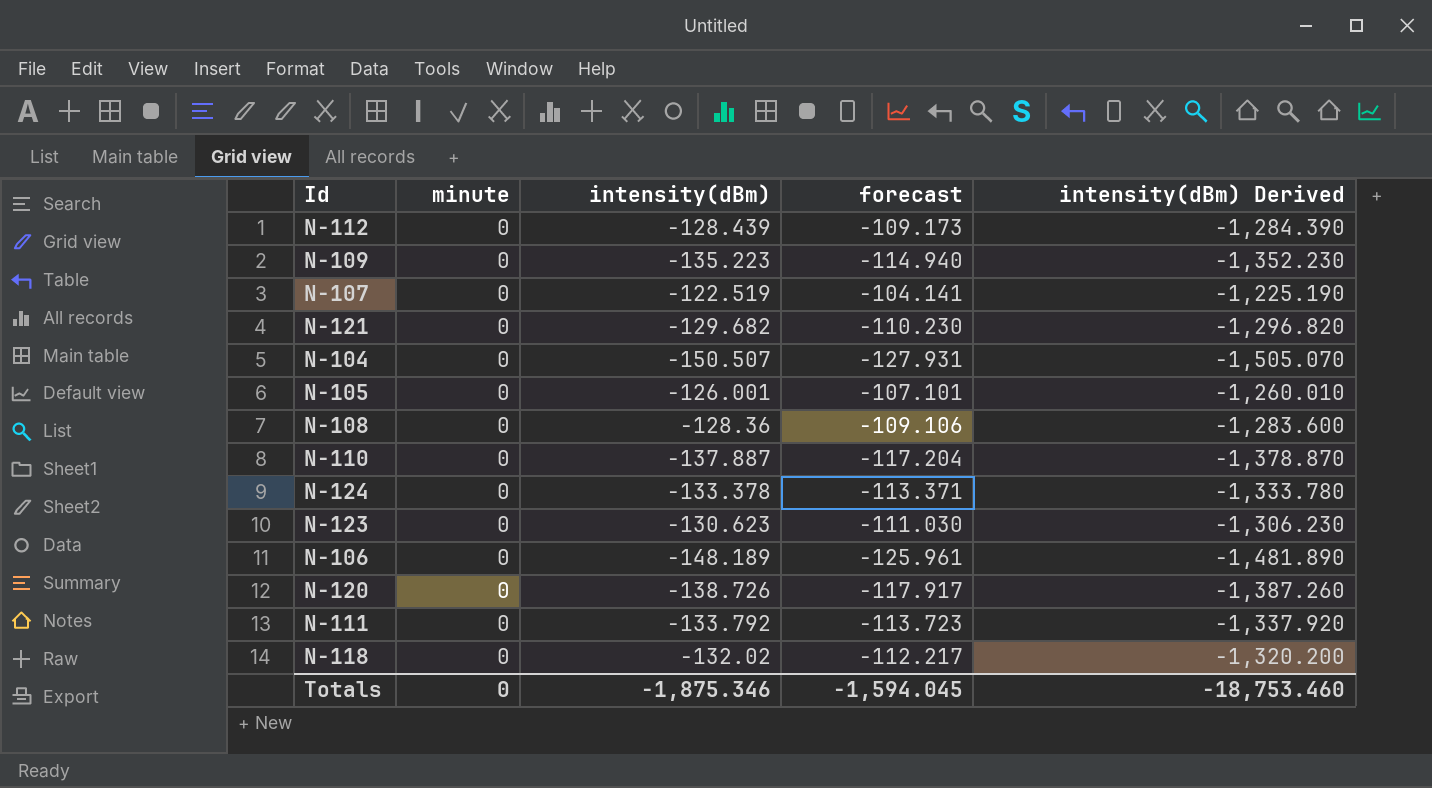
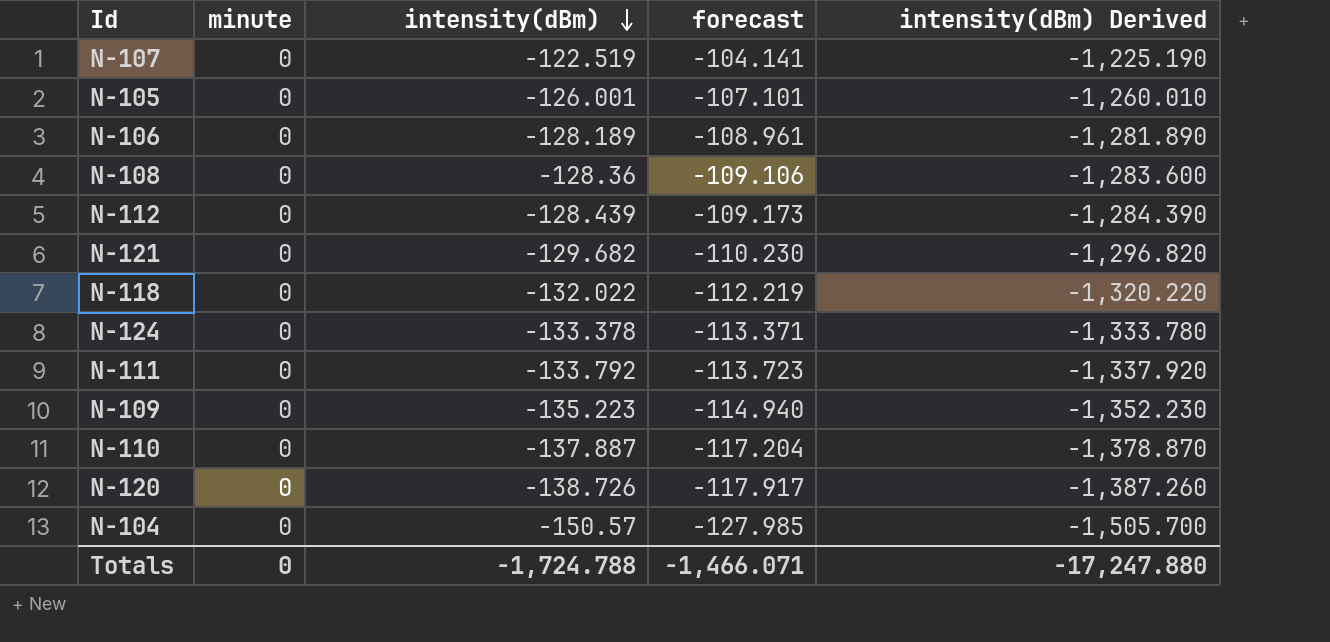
row order: none -> intensity(dBm) descending
row N-123: 0 | -130.623 | -111.030 | -1,306.230 -> none
N-106 | intensity(dBm): -148.189 -> -128.189
N-106 | forecast: -125.961 -> -108.961
N-106 | intensity(dBm) Derived: -1,481.890 -> -1,281.890
N-118 | intensity(dBm): -132.02 -> -132.022
N-118 | forecast: -112.217 -> -112.219
N-118 | intensity(dBm) Derived: -1,320.200 -> -1,320.220
N-104 | intensity(dBm): -150.507 -> -150.57
N-104 | forecast: -127.931 -> -127.985
N-104 | intensity(dBm) Derived: -1,505.070 -> -1,505.700
Totals | intensity(dBm): -1,875.346 -> -1,724.788
Totals | forecast: -1,594.045 -> -1,466.071
Totals | intensity(dBm) Derived: -18,753.460 -> -17,247.880

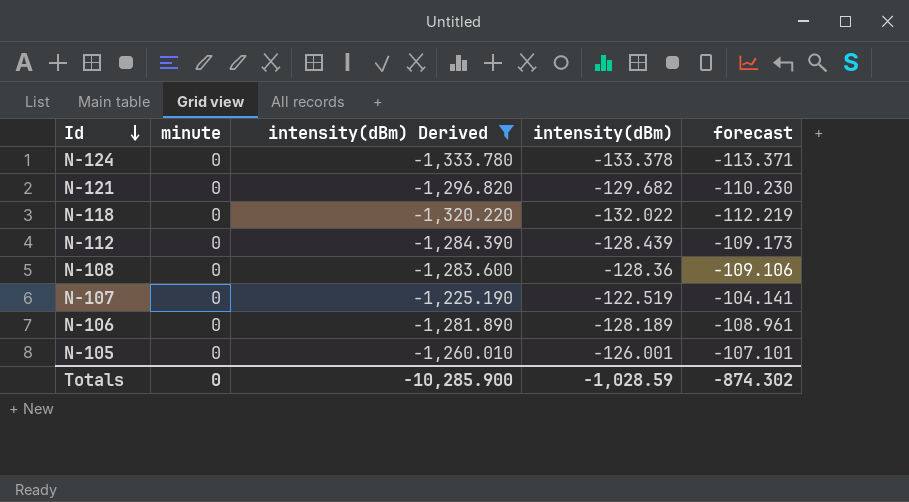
filter: none -> intensity(dBm) Derived >= -1,333.780
row order: intensity(dBm) descending -> Id descending
column intensity(dBm) Derived | position: 5 -> 3
Totals | intensity(dBm) Derived: -17,247.880 -> -10,285.900
Totals | intensity(dBm): -1,724.788 -> -1,028.59
Totals | forecast: -1,466.071 -> -874.302

